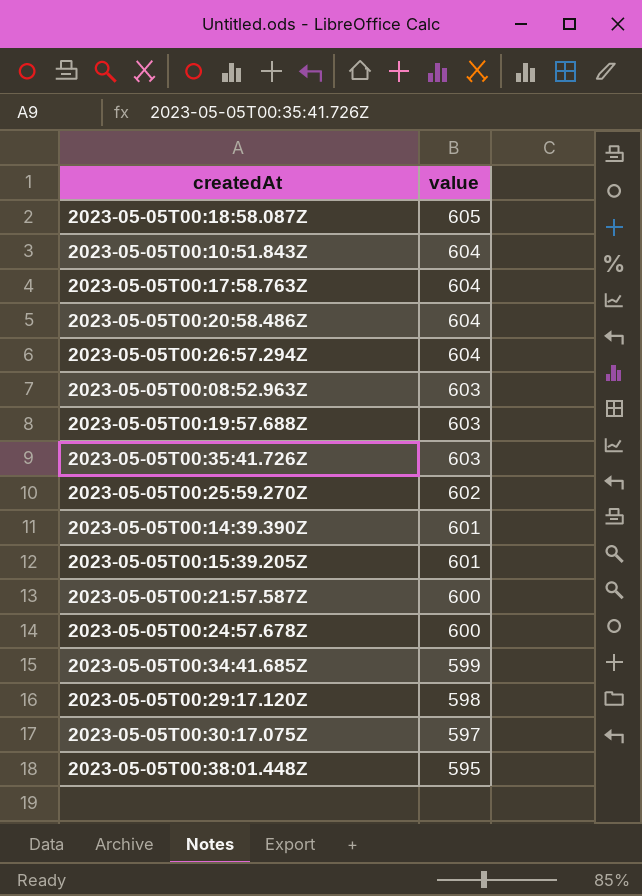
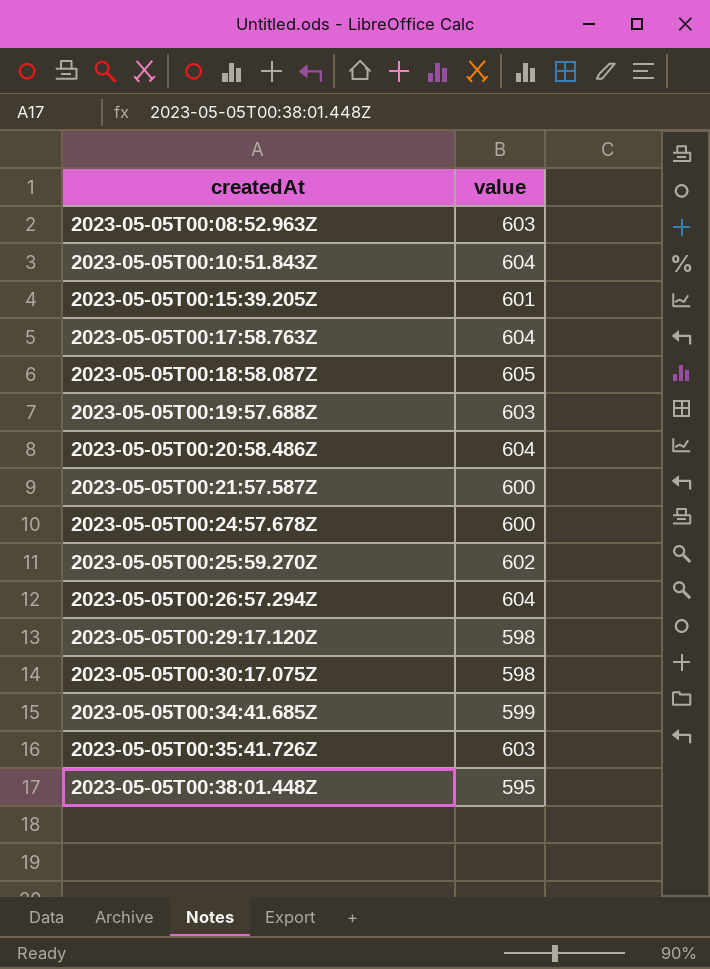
row order: value descending -> createdAt ascending
row 2023-05-05T00:14:39.390Z: 601 -> none
2023-05-05T00:30:17.075Z | value: 597 -> 598

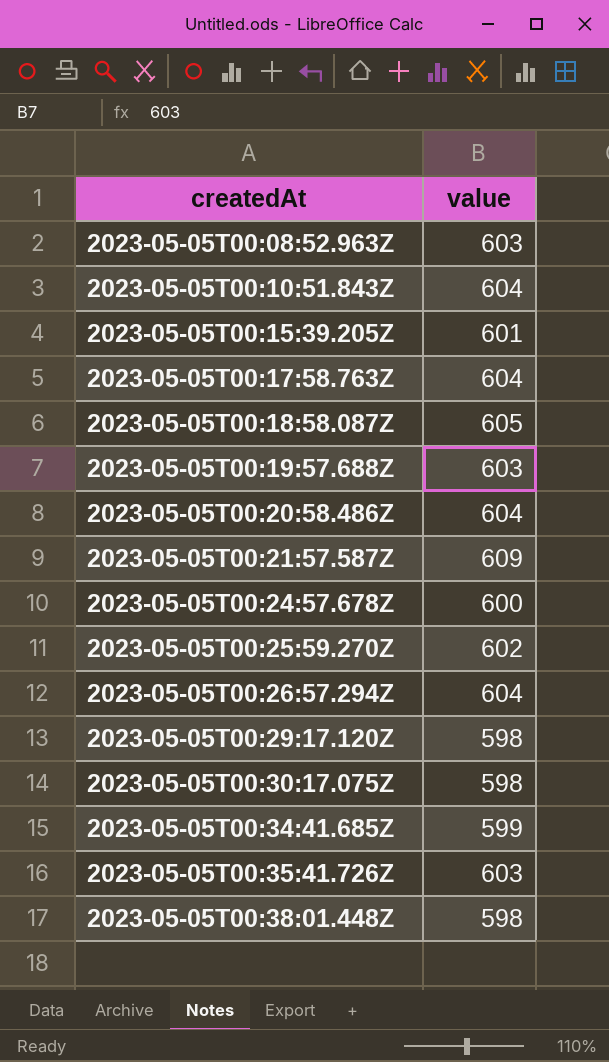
2023-05-05T00:21:57.587Z | value: 600 -> 609
2023-05-05T00:38:01.448Z | value: 595 -> 598

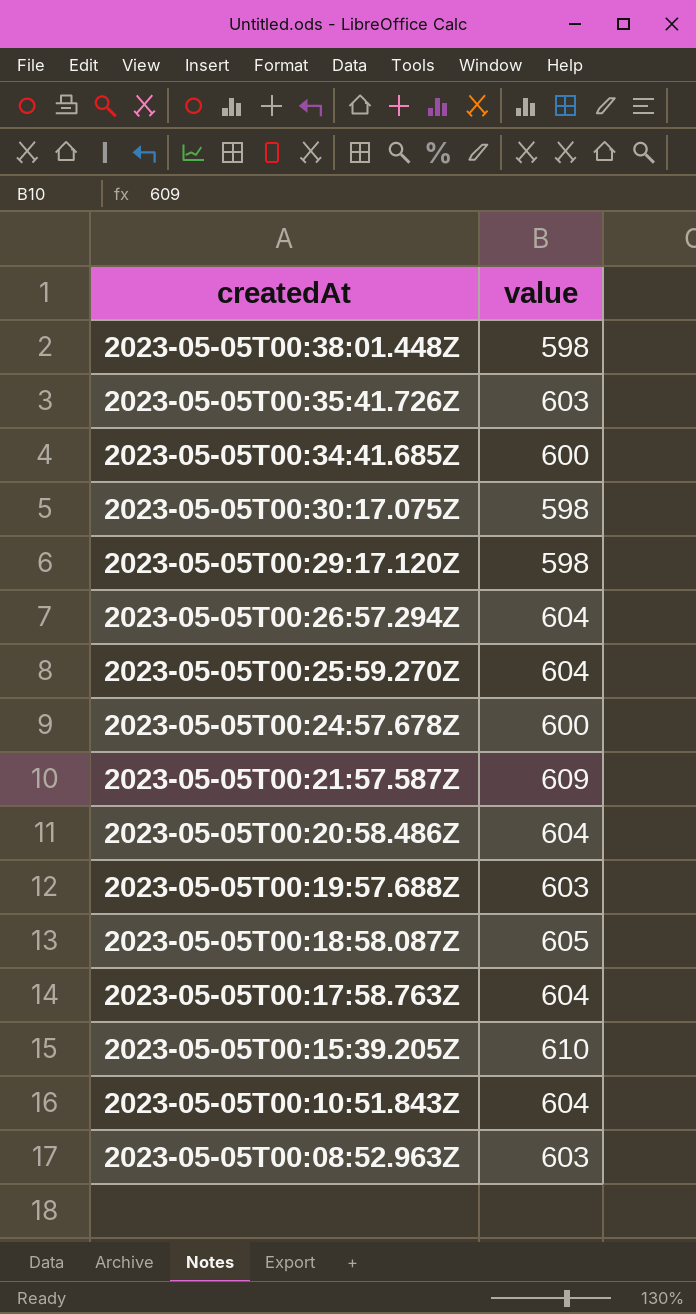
row order: createdAt ascending -> createdAt descending
2023-05-05T00:34:41.685Z | value: 599 -> 600
2023-05-05T00:25:59.270Z | value: 602 -> 604
2023-05-05T00:15:39.205Z | value: 601 -> 610

